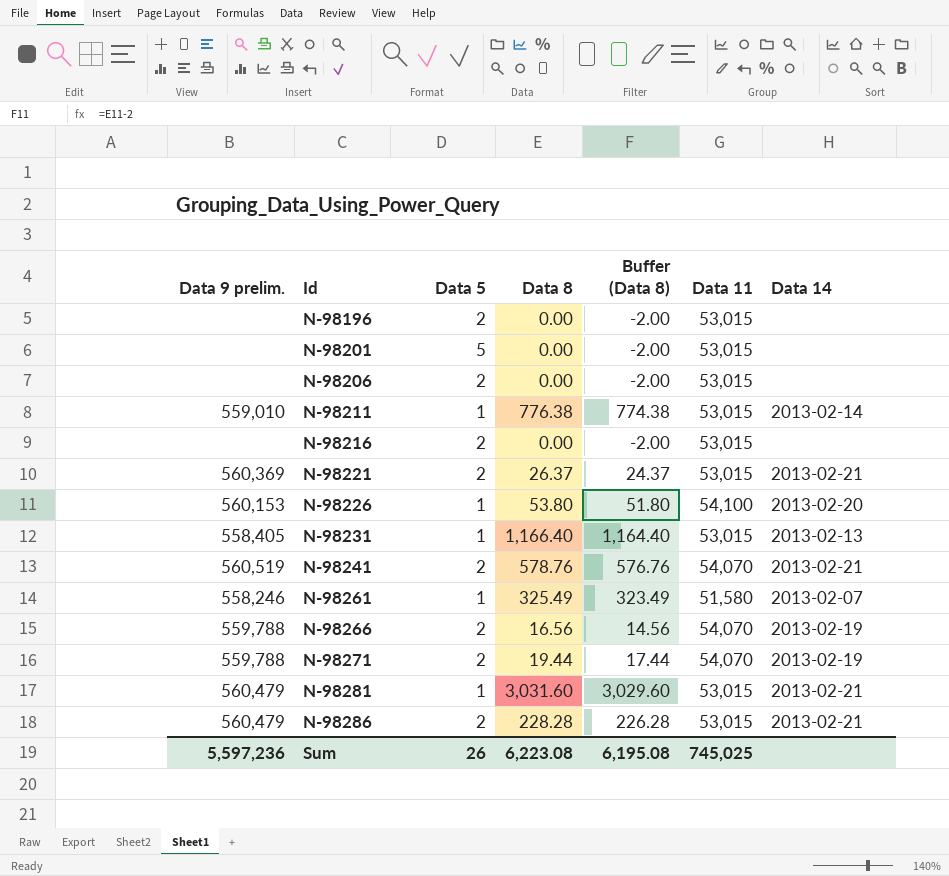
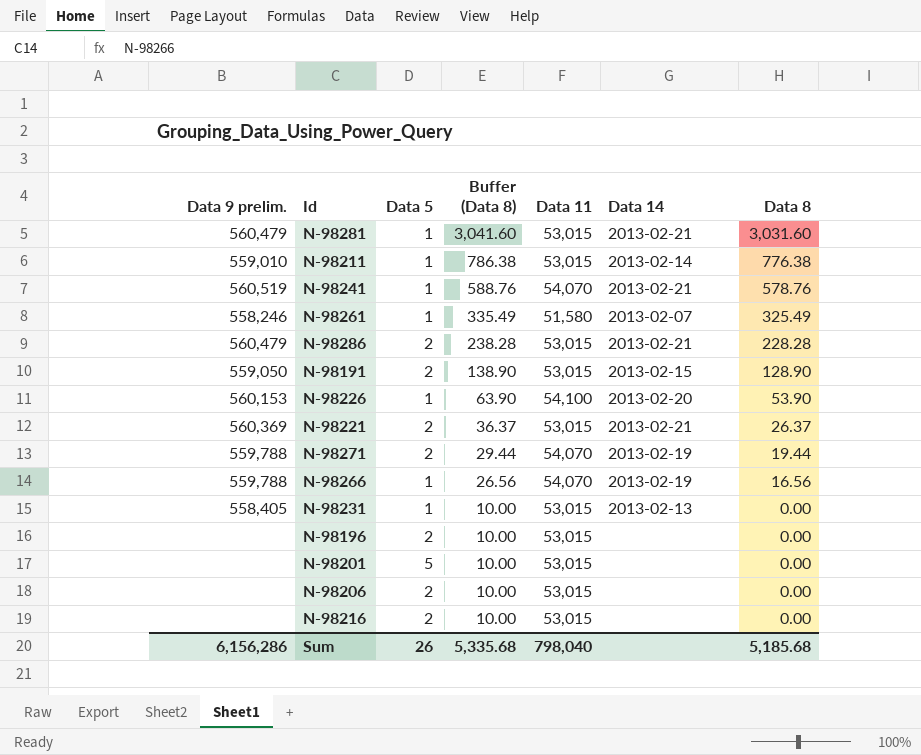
row order: Id ascending -> Buffer (Data 8) descending
column Buffer (Data 8) | formula: [Data 8] - 2 -> [Data 8] + 10
column Data 8 | position: 4 -> 7
N-98241 | Data 5: 2 -> 1
row N-98191: none -> 559,050 | 2 | 138.90 | 53,015 | 2013-02-15 | 128.90
N-98226 | Data 8: 53.80 -> 53.90
N-98266 | Data 5: 2 -> 1
N-98231 | Data 8: 1,166.40 -> 0.00
Sum | Data 9 prelim.: 5,597,236 -> 6,156,286
Sum | Buffer (Data 8): 6,195.08 -> 5,335.68
Sum | Data 11: 745,025 -> 798,040
Sum | Data 8: 6,223.08 -> 5,185.68

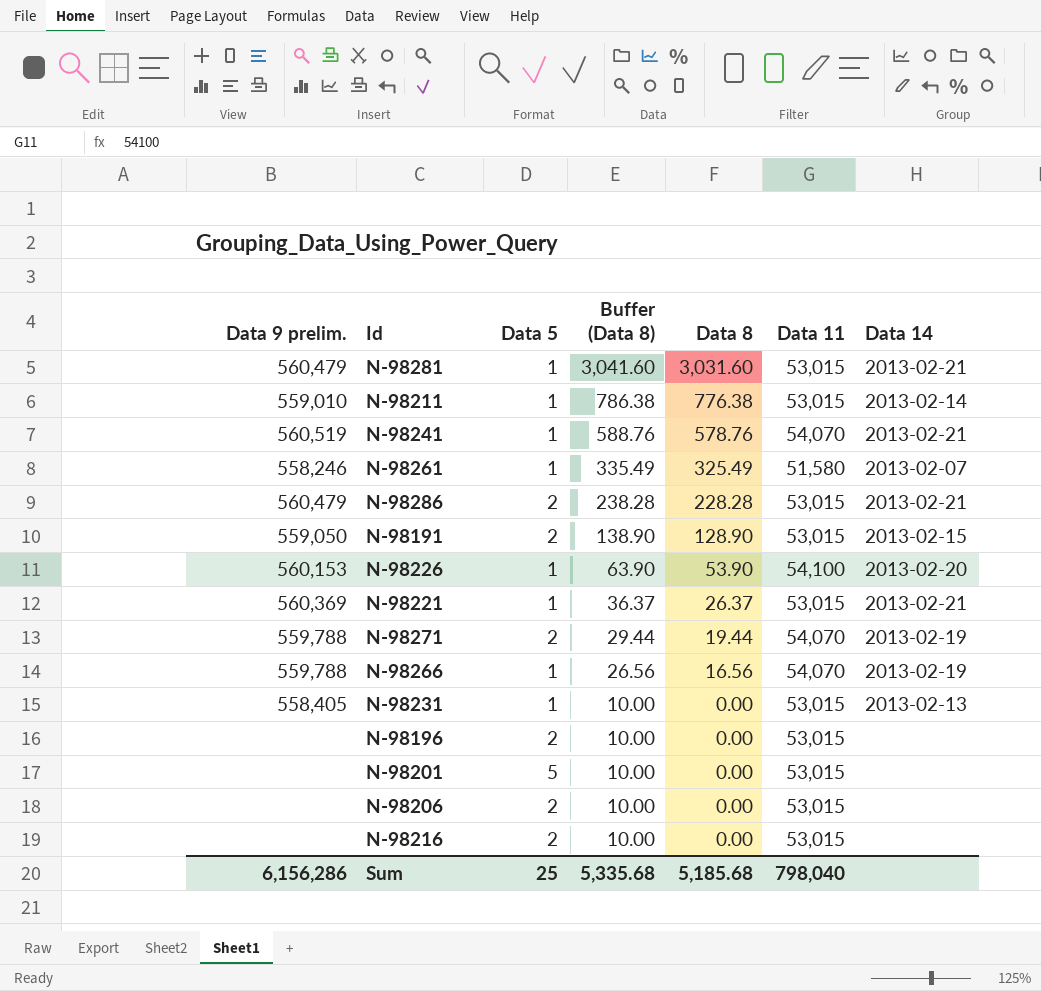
column Data 8 | position: 7 -> 5
N-98221 | Data 5: 2 -> 1
Sum | Data 5: 26 -> 25

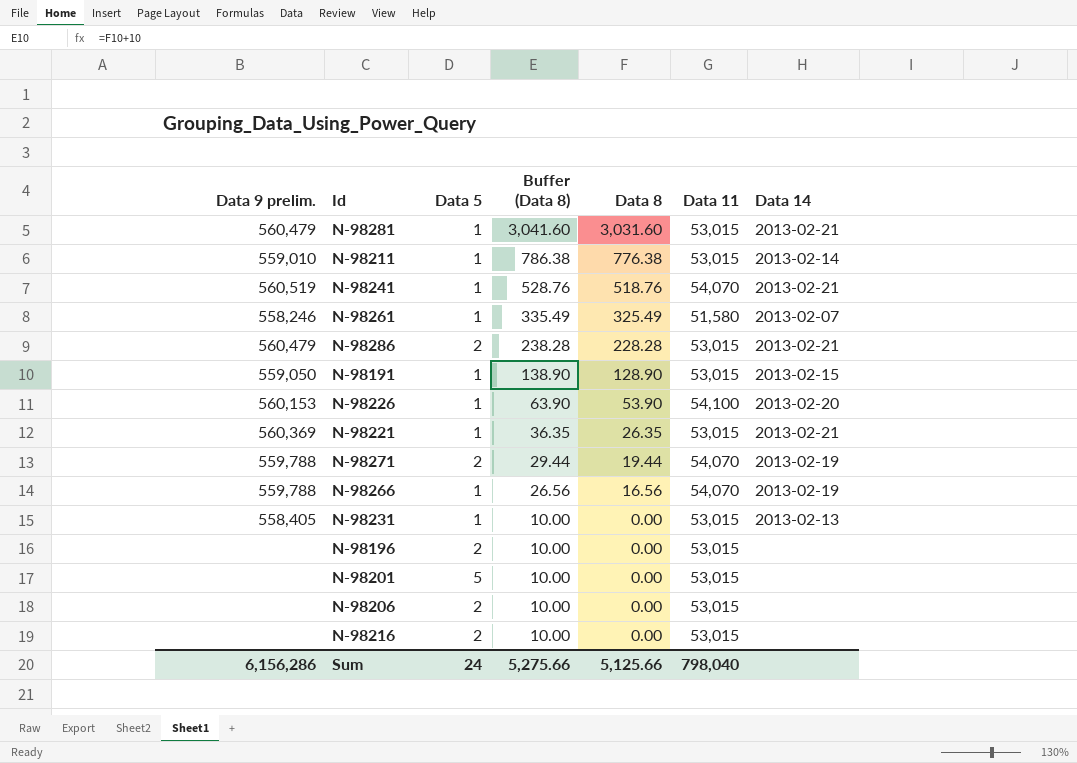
N-98241 | Buffer (Data 8): 588.76 -> 528.76
N-98241 | Data 8: 578.76 -> 518.76
N-98191 | Data 5: 2 -> 1
N-98221 | Buffer (Data 8): 36.37 -> 36.35
N-98221 | Data 8: 26.37 -> 26.35
Sum | Data 5: 25 -> 24
Sum | Buffer (Data 8): 5,335.68 -> 5,275.66
Sum | Data 8: 5,185.68 -> 5,125.66

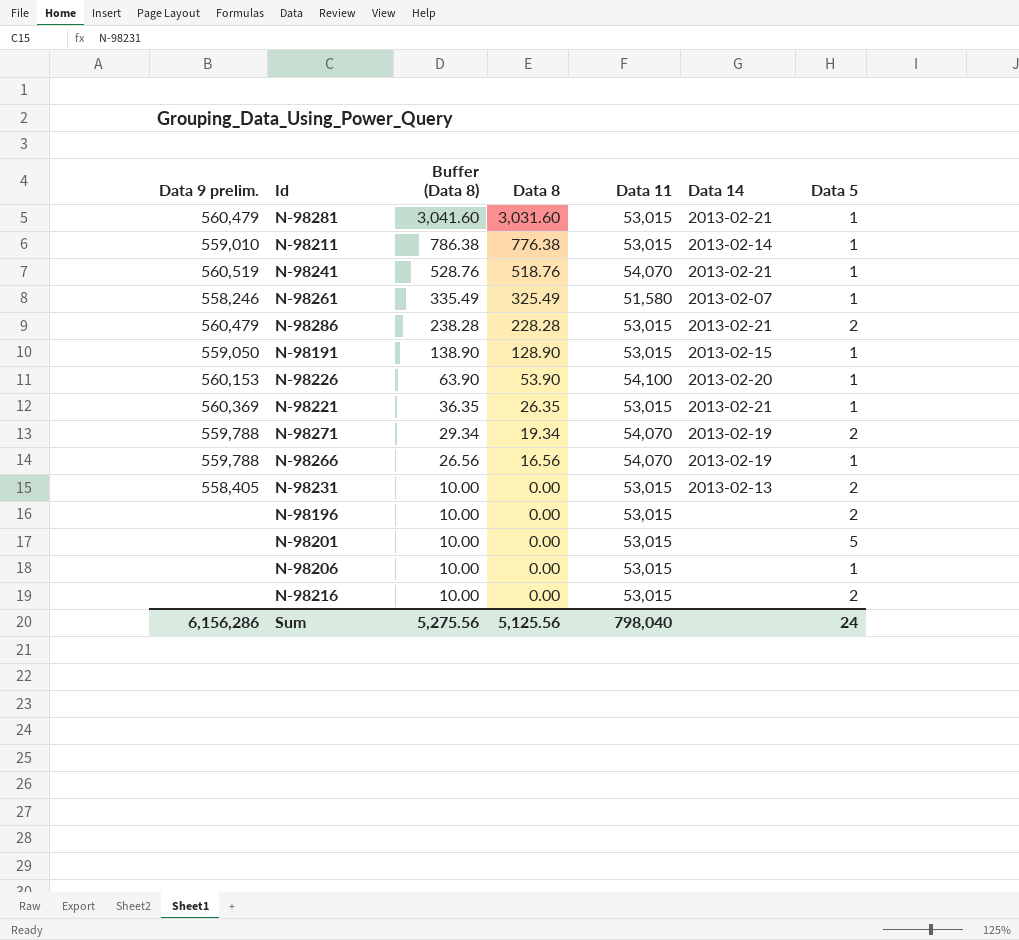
column Data 5 | position: 3 -> 7
N-98271 | Buffer (Data 8): 29.44 -> 29.34
N-98271 | Data 8: 19.44 -> 19.34
N-98231 | Data 5: 1 -> 2
N-98206 | Data 5: 2 -> 1
Sum | Buffer (Data 8): 5,275.66 -> 5,275.56
Sum | Data 8: 5,125.66 -> 5,125.56

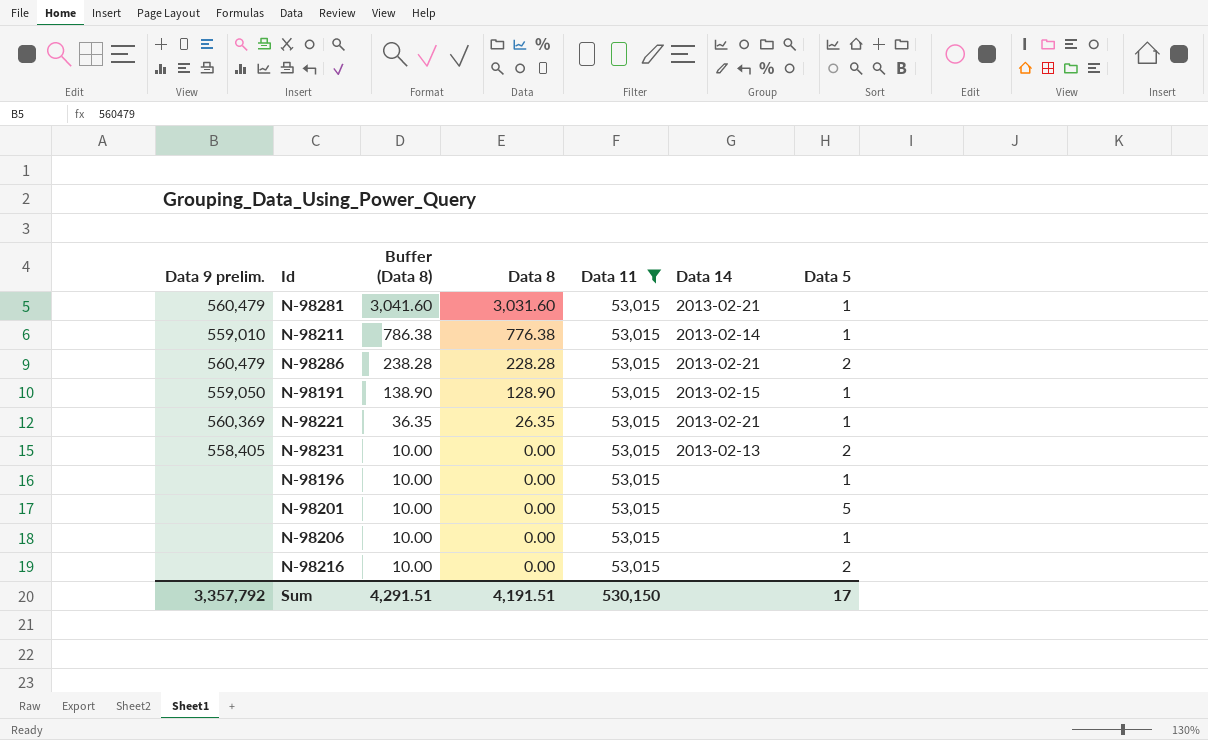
filter: none -> Data 11 = 53,015
N-98196 | Data 5: 2 -> 1
Sum | Data 9 prelim.: 6,156,286 -> 3,357,792
Sum | Buffer (Data 8): 5,275.56 -> 4,291.51
Sum | Data 8: 5,125.56 -> 4,191.51
Sum | Data 11: 798,040 -> 530,150
Sum | Data 5: 24 -> 17

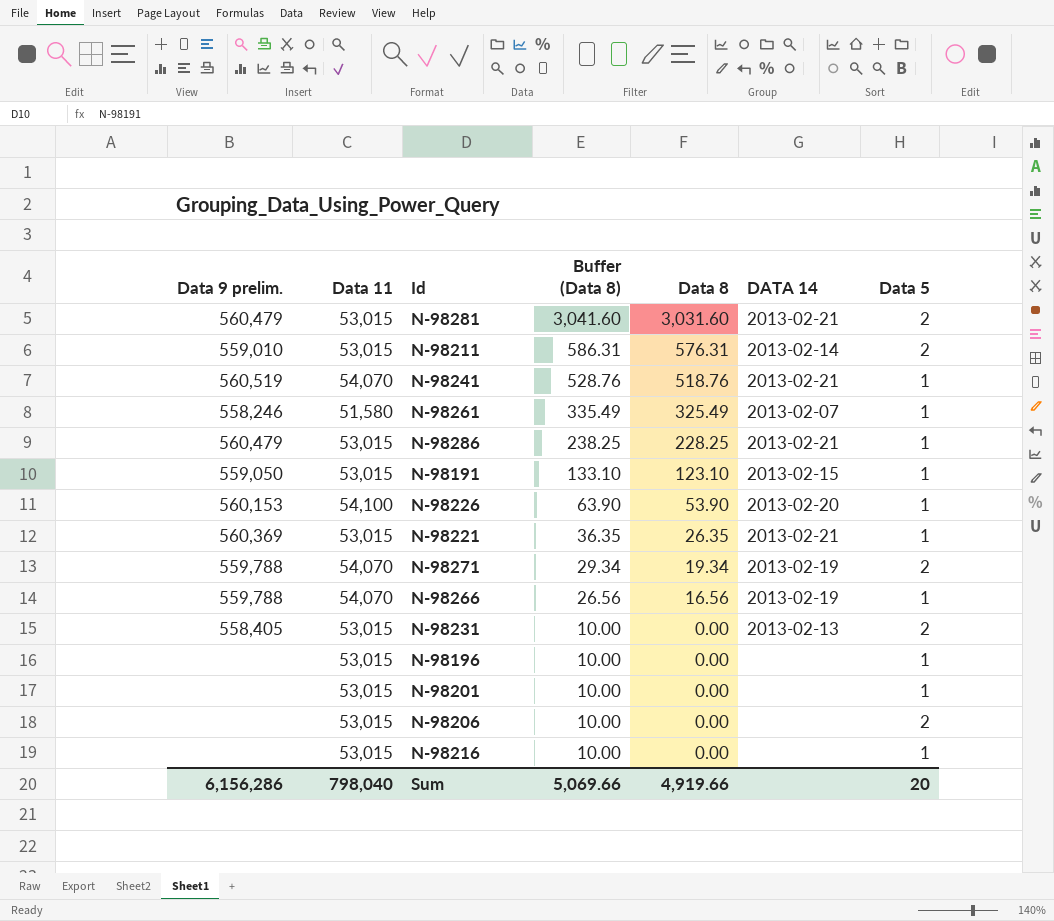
filter: Data 11 = 53,015 -> none
column Data 11 | position: 5 -> 2
column name: Data 14 -> DATA 14
N-98281 | Data 5: 1 -> 2
N-98211 | Buffer (Data 8): 786.38 -> 586.31
N-98211 | Data 8: 776.38 -> 576.31
N-98211 | Data 5: 1 -> 2
N-98286 | Buffer (Data 8): 238.28 -> 238.25
N-98286 | Data 8: 228.28 -> 228.25
N-98286 | Data 5: 2 -> 1
N-98191 | Buffer (Data 8): 138.90 -> 133.10
N-98191 | Data 8: 128.90 -> 123.10
N-98201 | Data 5: 5 -> 1
N-98206 | Data 5: 1 -> 2
N-98216 | Data 5: 2 -> 1
Sum | Data 9 prelim.: 3,357,792 -> 6,156,286
Sum | Data 11: 530,150 -> 798,040
Sum | Buffer (Data 8): 4,291.51 -> 5,069.66
Sum | Data 8: 4,191.51 -> 4,919.66
Sum | Data 5: 17 -> 20

